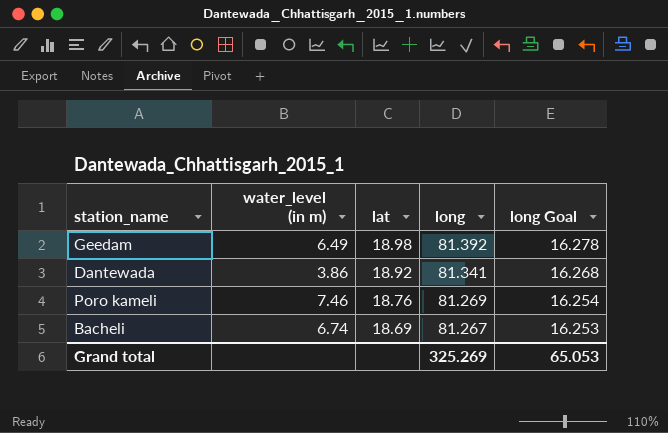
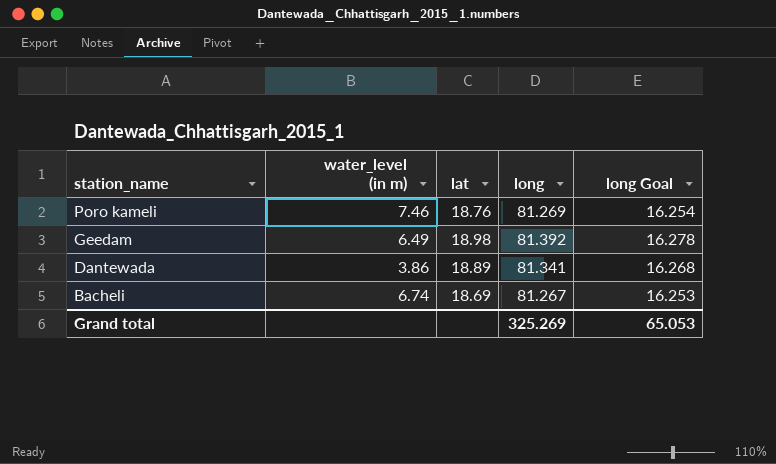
row order: lat descending -> station_name descending
Dantewada | lat: 18.92 -> 18.89

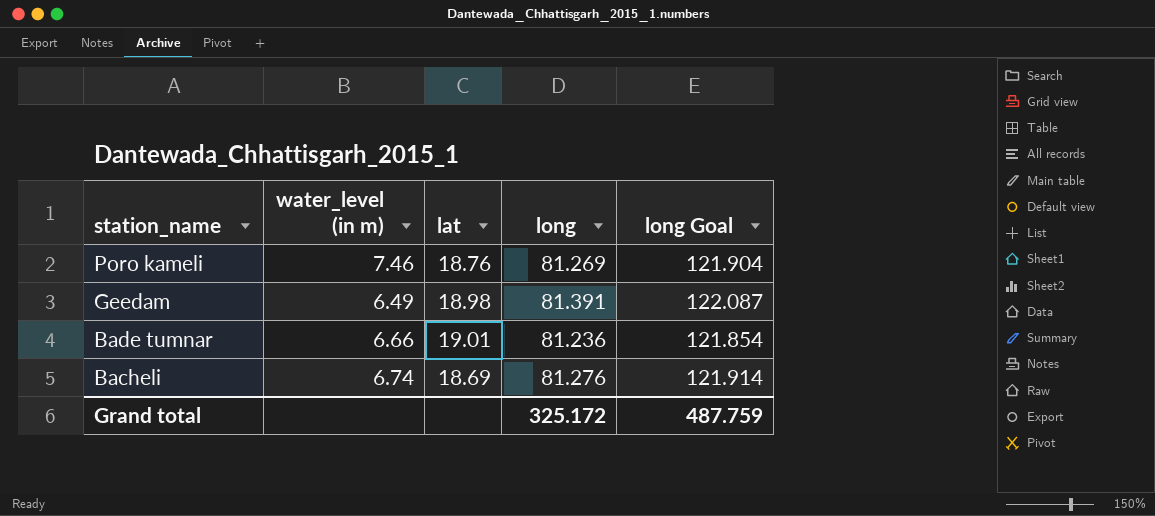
column long Goal | formula: [long] * 0.2 -> [long] * 1.5
row Dantewada: 3.86 | 18.89 | 81.341 | 16.268 -> none
Geedam | long: 81.392 -> 81.391
row Bade tumnar: none -> 6.66 | 19.01 | 81.236 | 121.854
Bacheli | long: 81.267 -> 81.276
Grand total | long: 325.269 -> 325.172
Grand total | long Goal: 65.053 -> 487.759

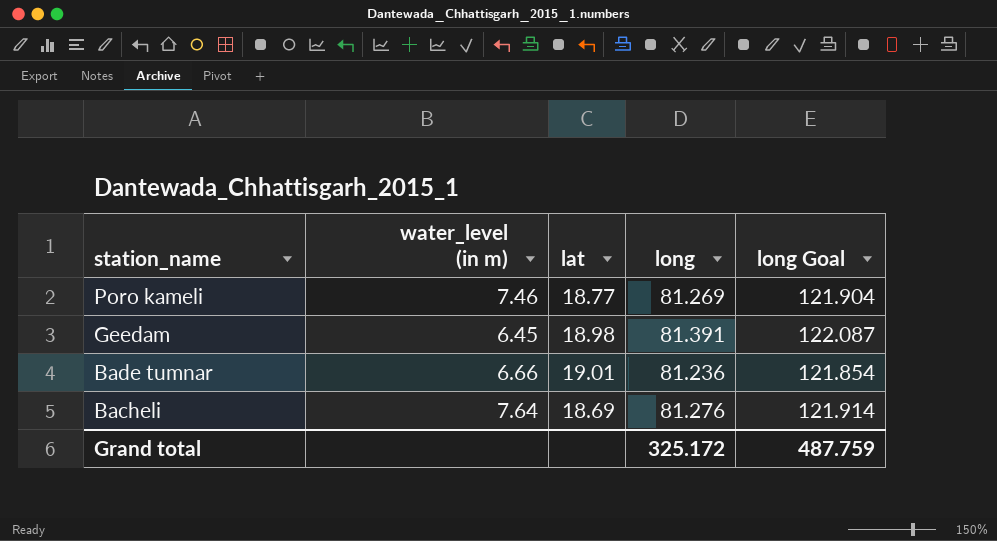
Poro kameli | lat: 18.76 -> 18.77
Geedam | water_level (in m): 6.49 -> 6.45
Bacheli | water_level (in m): 6.74 -> 7.64

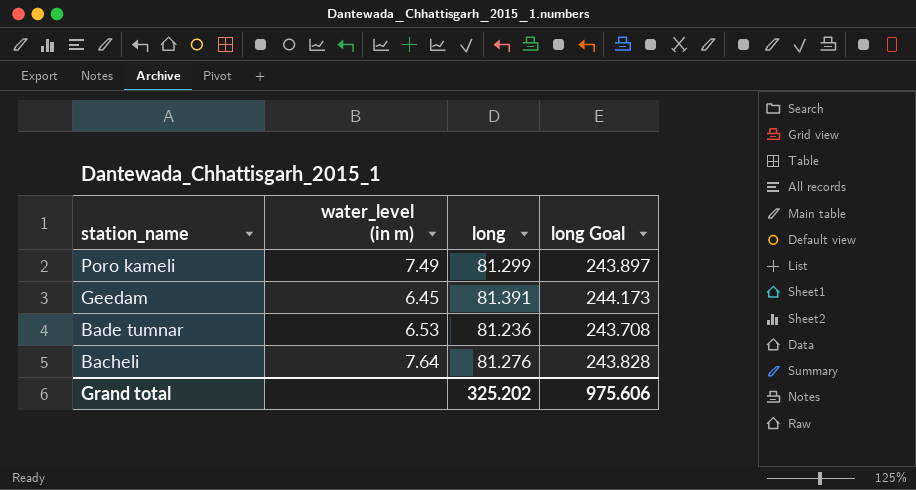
column lat | position: 3 -> none
column long Goal | formula: [long] * 1.5 -> [long] * 3
Poro kameli | water_level (in m): 7.46 -> 7.49
Poro kameli | long: 81.269 -> 81.299
Bade tumnar | water_level (in m): 6.66 -> 6.53
Grand total | long: 325.172 -> 325.202
Grand total | long Goal: 487.759 -> 975.606

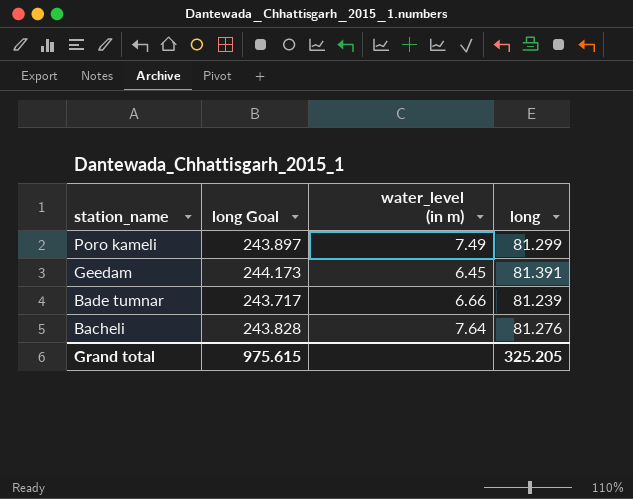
column long Goal | position: 4 -> 2
Bade tumnar | long Goal: 243.708 -> 243.717
Bade tumnar | water_level (in m): 6.53 -> 6.66
Bade tumnar | long: 81.236 -> 81.239
Grand total | long Goal: 975.606 -> 975.615
Grand total | long: 325.202 -> 325.205

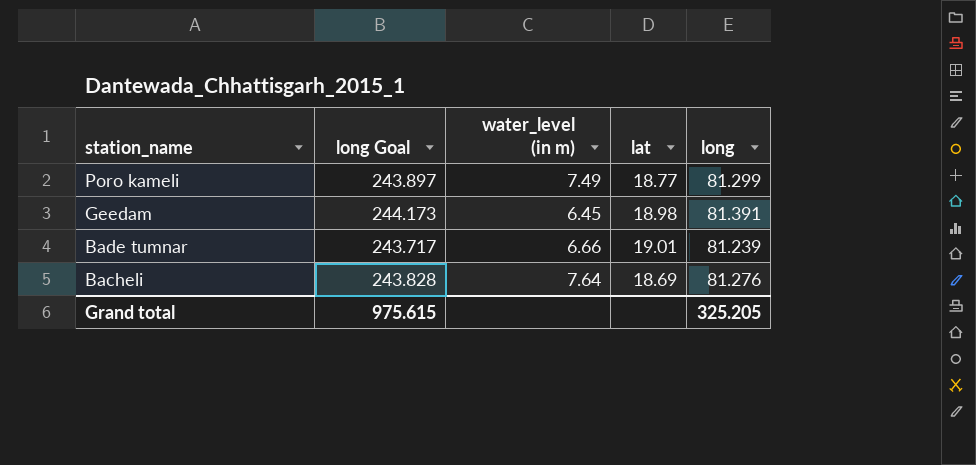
column lat | position: none -> 4

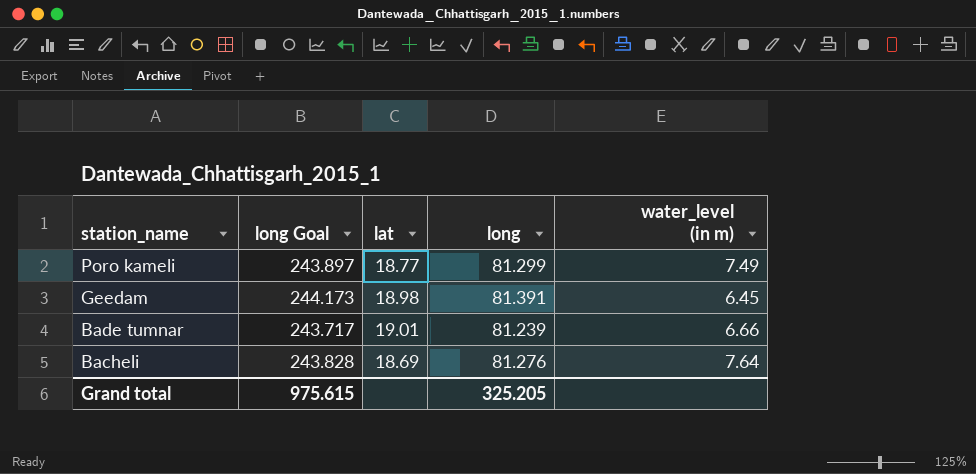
column water_level (in m) | position: 3 -> 5

